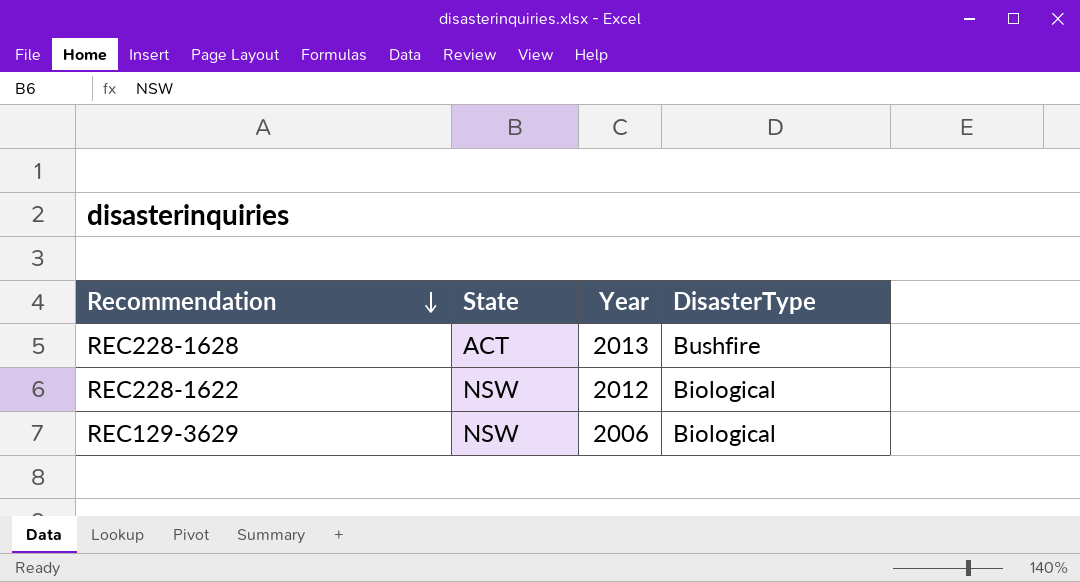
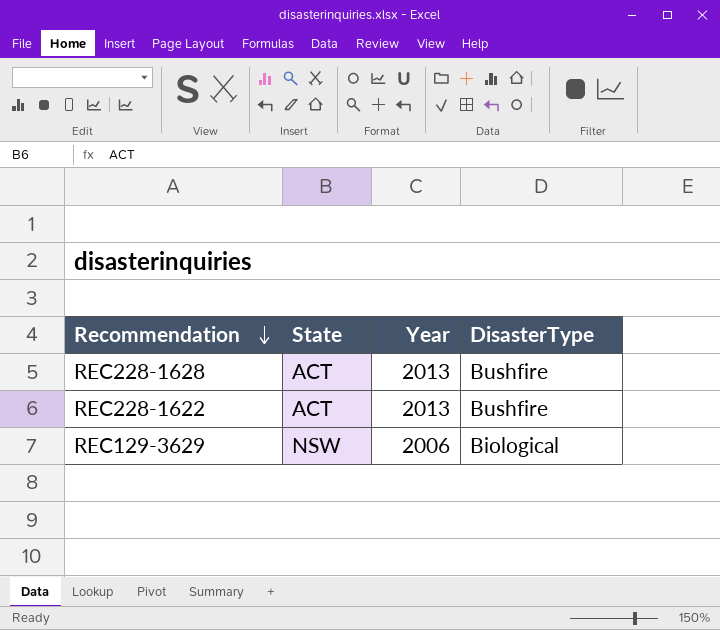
REC228-1622 | State: NSW -> ACT
REC228-1622 | Year: 2012 -> 2013
REC228-1622 | DisasterType: Biological -> Bushfire

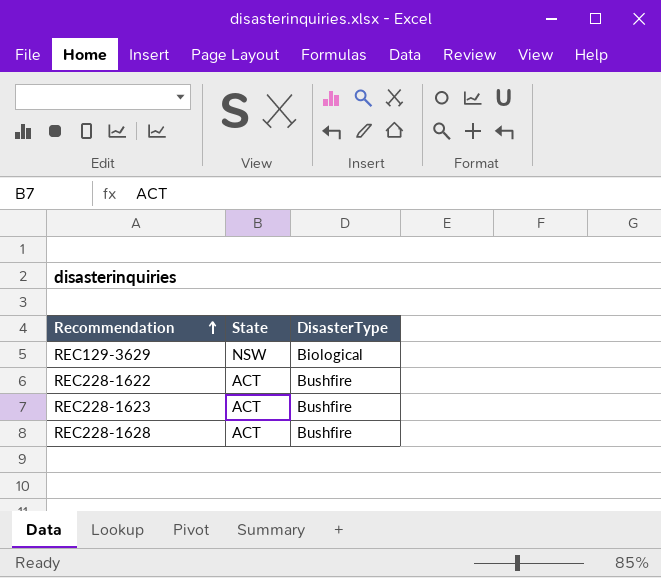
row order: Recommendation descending -> Recommendation ascending
column Year | position: 3 -> none
row REC228-1623: none -> ACT | Bushfire

